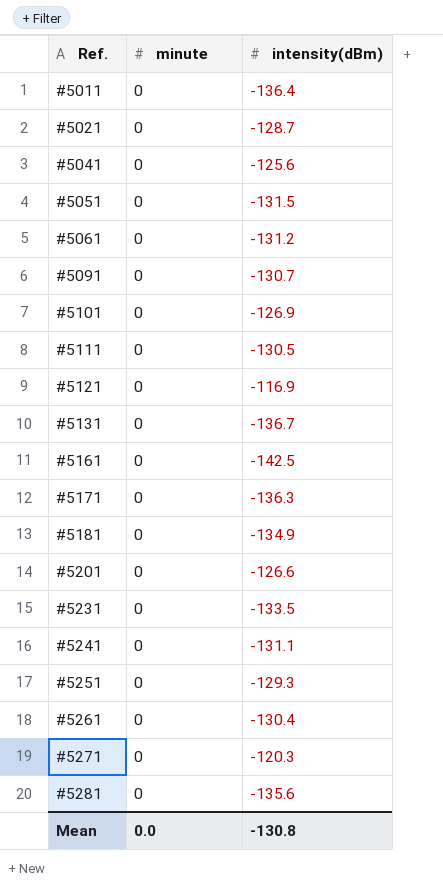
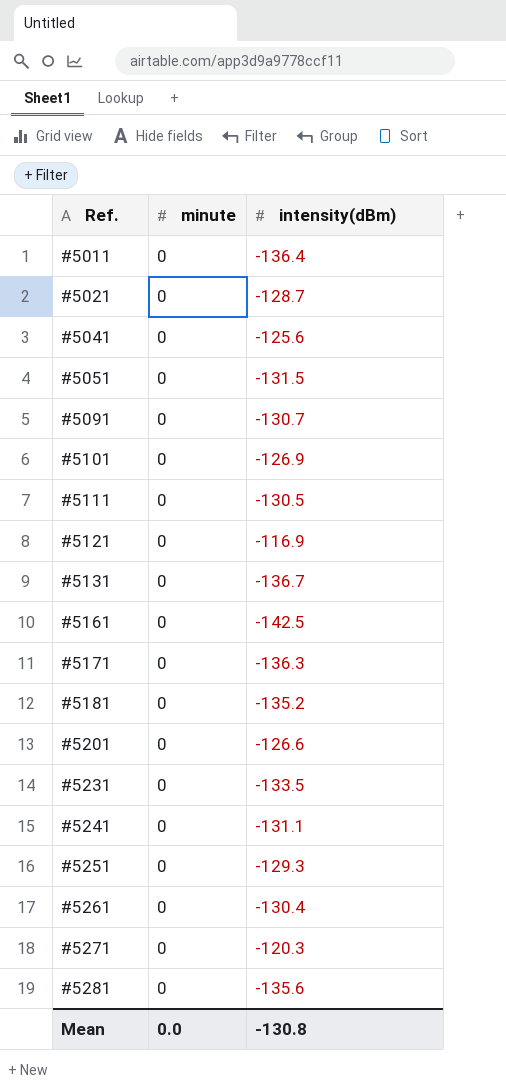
row #5061: 0 | -131.2 -> none
#5181 | intensity(dBm): -134.9 -> -135.2

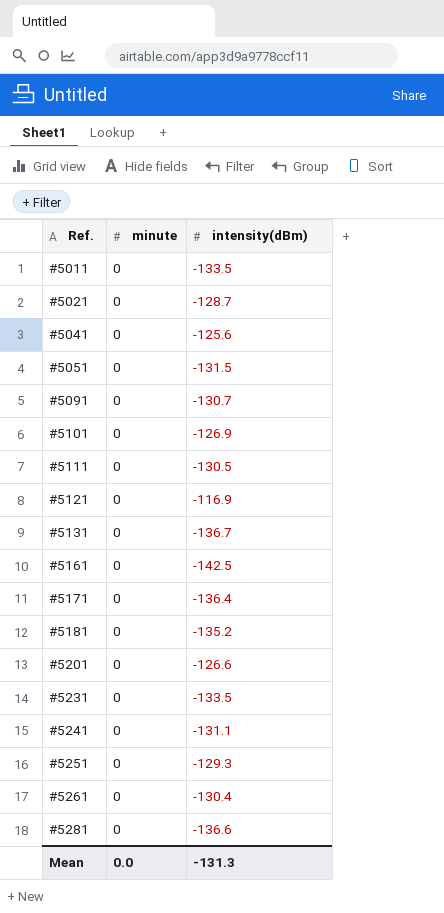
row #5271: 0 | -120.3 -> none
#5011 | intensity(dBm): -136.4 -> -133.5
#5171 | intensity(dBm): -136.3 -> -136.4
#5281 | intensity(dBm): -135.6 -> -136.6
Mean | intensity(dBm): -130.8 -> -131.3

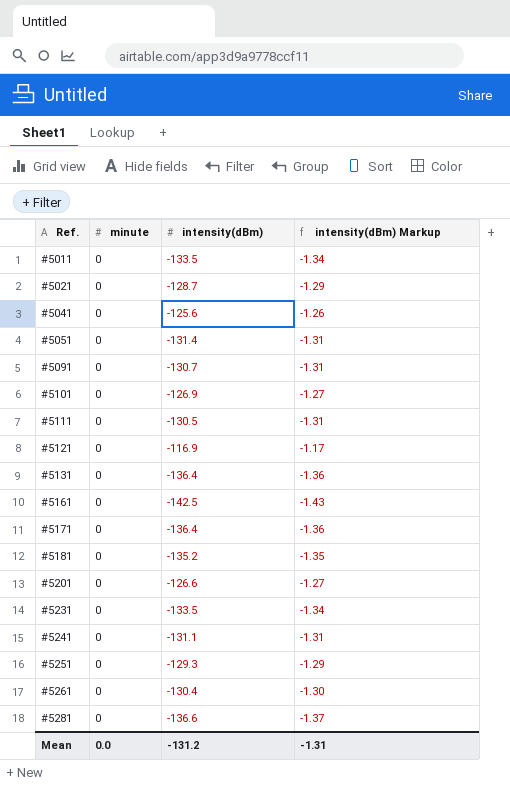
column intensity(dBm) Markup | formula: none -> [intensity(dBm)] * 0.01
#5051 | intensity(dBm): -131.5 -> -131.4
#5131 | intensity(dBm): -136.7 -> -136.4
Mean | intensity(dBm): -131.3 -> -131.2

